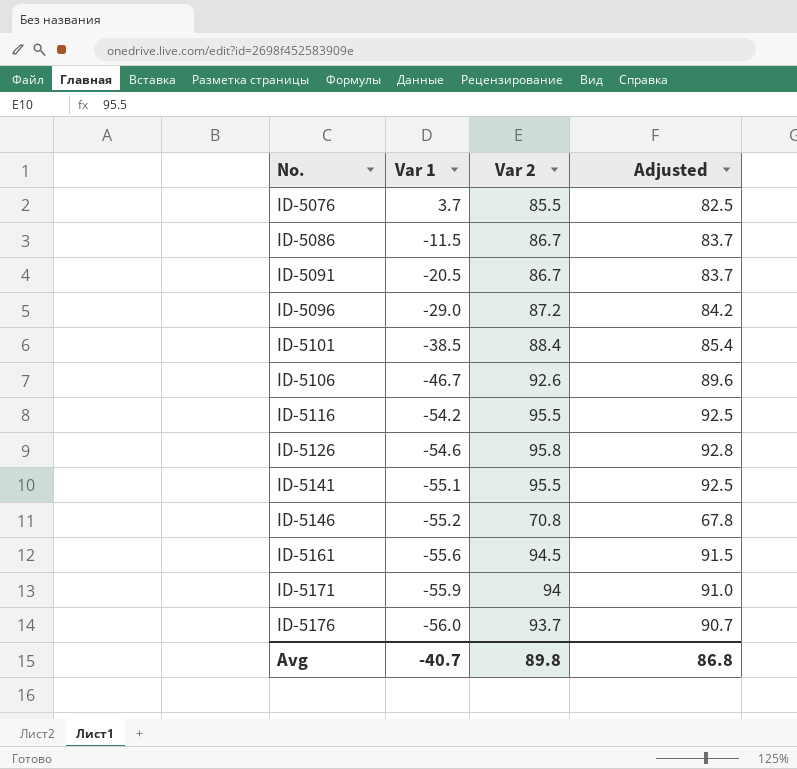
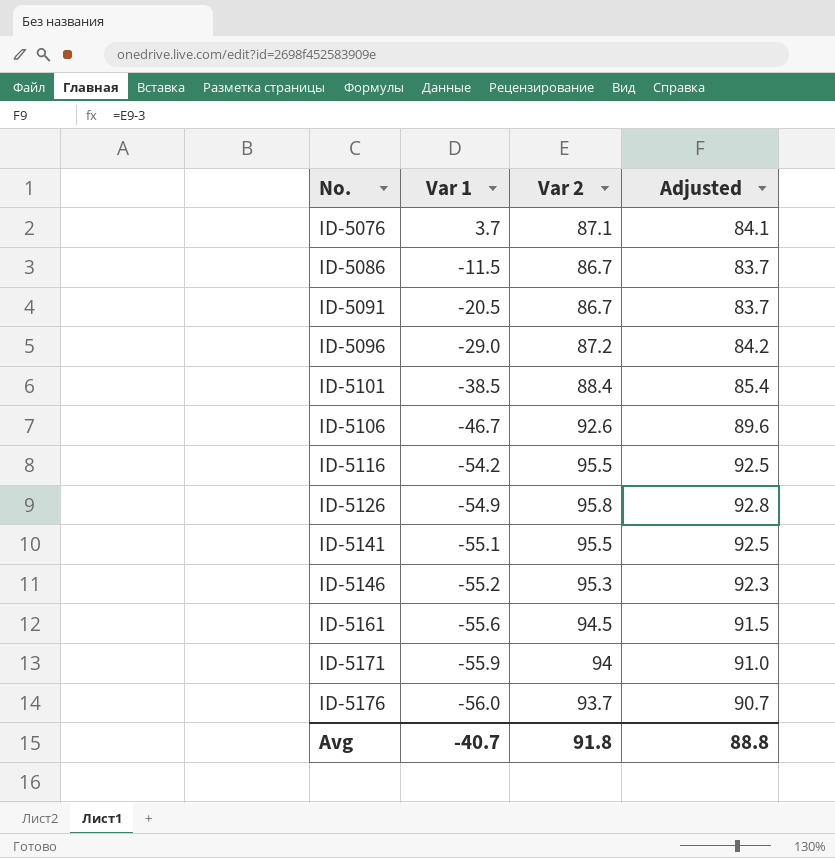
ID-5076 | Var 2: 85.5 -> 87.1
ID-5076 | Adjusted: 82.5 -> 84.1
ID-5126 | Var 1: -54.6 -> -54.9
ID-5146 | Var 2: 70.8 -> 95.3
ID-5146 | Adjusted: 67.8 -> 92.3
Avg | Var 2: 89.8 -> 91.8
Avg | Adjusted: 86.8 -> 88.8

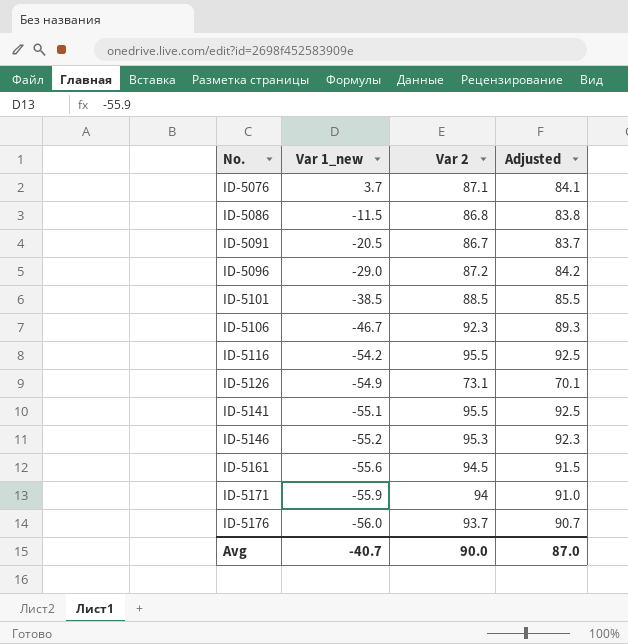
column name: Var 1 -> Var 1_new
ID-5086 | Var 2: 86.7 -> 86.8
ID-5086 | Adjusted: 83.7 -> 83.8
ID-5101 | Var 2: 88.4 -> 88.5
ID-5101 | Adjusted: 85.4 -> 85.5
ID-5106 | Var 2: 92.6 -> 92.3
ID-5106 | Adjusted: 89.6 -> 89.3
ID-5126 | Var 2: 95.8 -> 73.1
ID-5126 | Adjusted: 92.8 -> 70.1
Avg | Var 2: 91.8 -> 90.0
Avg | Adjusted: 88.8 -> 87.0

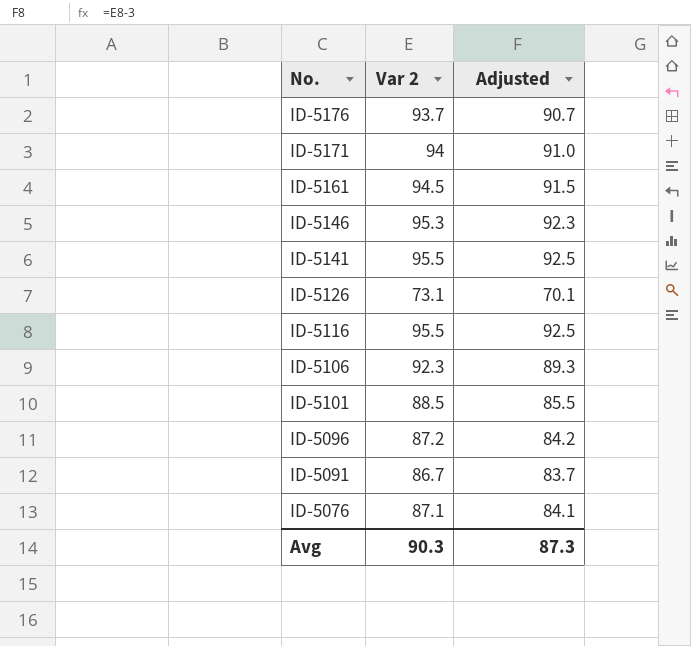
row order: No. ascending -> No. descending
column Var 1_new | position: 2 -> none
row ID-5086: -11.5 | 86.8 | 83.8 -> none
Avg | Var 2: 90.0 -> 90.3
Avg | Adjusted: 87.0 -> 87.3

